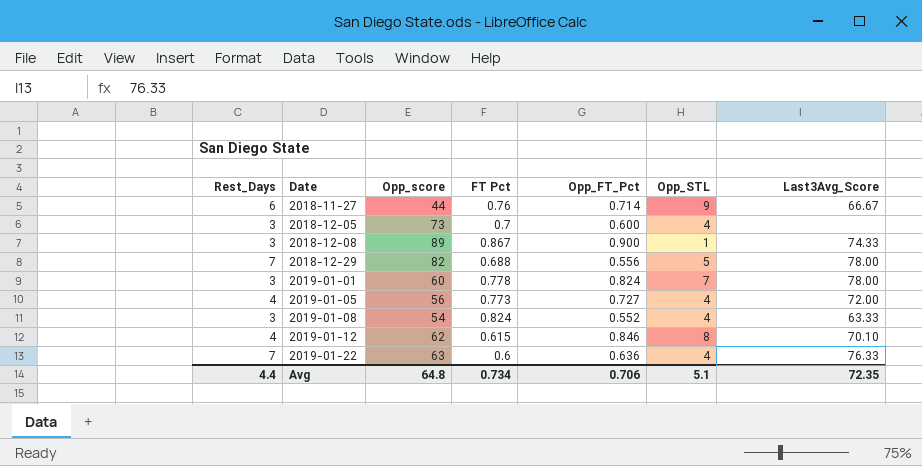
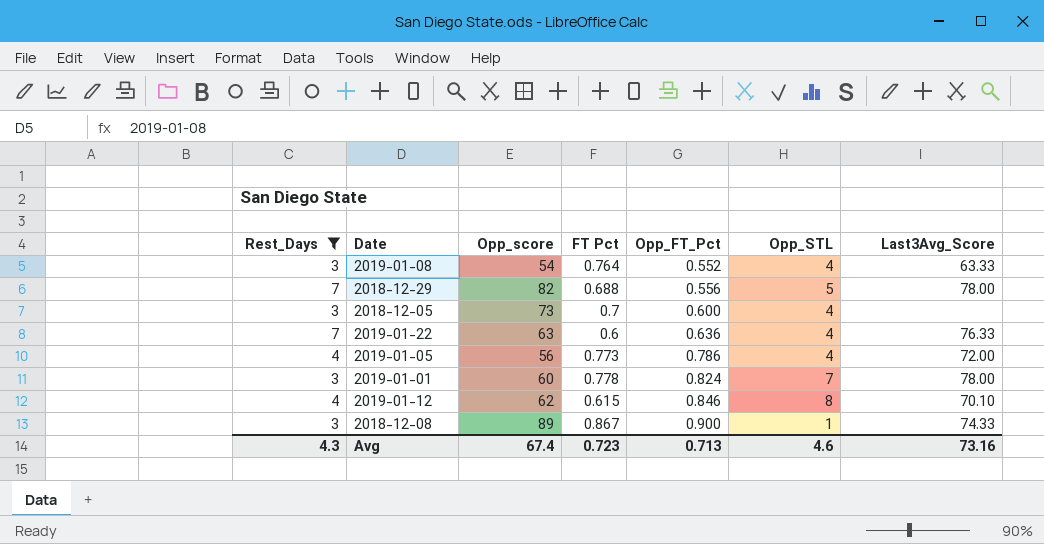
filter: none -> Rest_Days != 6
row order: Date ascending -> Opp_FT_Pct ascending
2019-01-08 | FT Pct: 0.824 -> 0.764
2019-01-05 | Opp_FT_Pct: 0.727 -> 0.786
Avg | Rest_Days: 4.4 -> 4.3
Avg | Opp_score: 64.8 -> 67.4
Avg | FT Pct: 0.734 -> 0.723
Avg | Opp_FT_Pct: 0.706 -> 0.713
Avg | Opp_STL: 5.1 -> 4.6
Avg | Last3Avg_Score: 72.35 -> 73.16

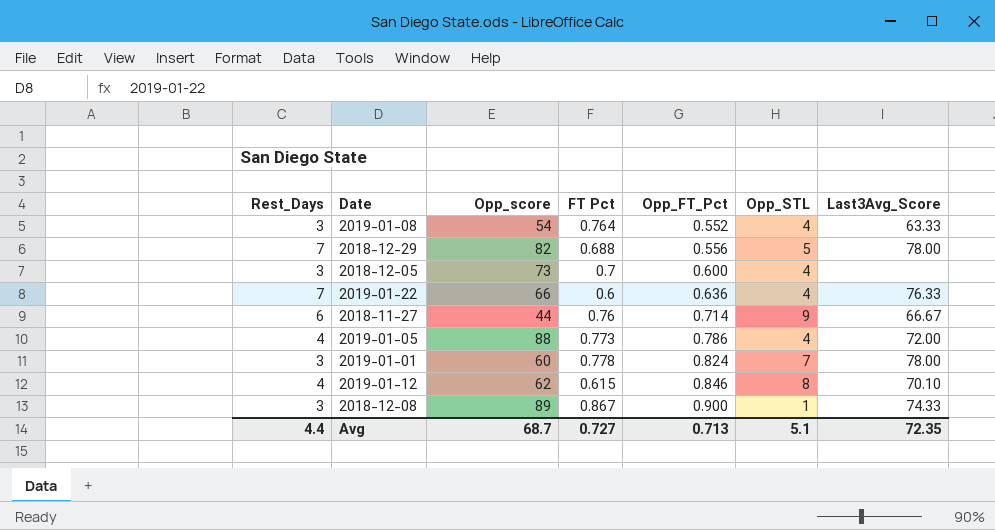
filter: Rest_Days != 6 -> none
2019-01-22 | Opp_score: 63 -> 66
2019-01-05 | Opp_score: 56 -> 88
Avg | Rest_Days: 4.3 -> 4.4
Avg | Opp_score: 67.4 -> 68.7
Avg | FT Pct: 0.723 -> 0.727
Avg | Opp_STL: 4.6 -> 5.1
Avg | Last3Avg_Score: 73.16 -> 72.35

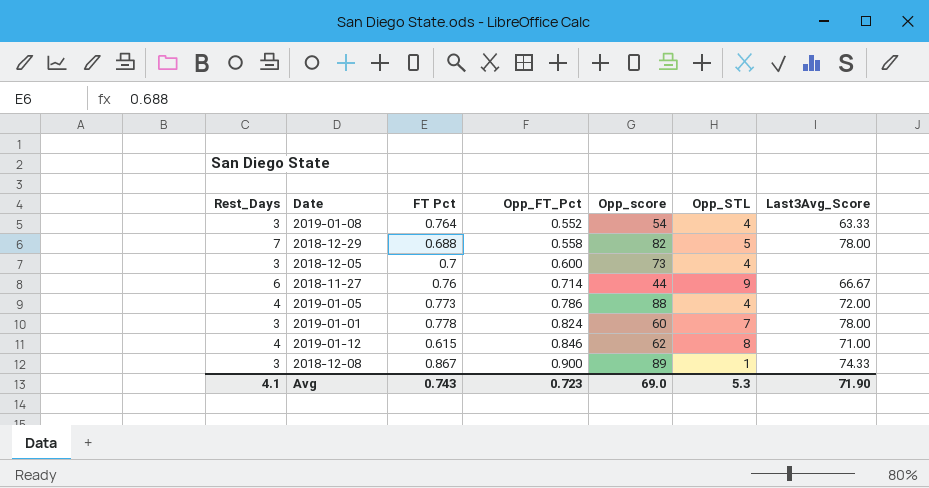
column Opp_score | position: 3 -> 5
row 2019-01-22: 7 | 66 | 0.6 | 0.636 | 4 | 76.33 -> none
2018-12-29 | Opp_FT_Pct: 0.556 -> 0.558
2019-01-12 | Last3Avg_Score: 70.10 -> 71.00
Avg | Rest_Days: 4.4 -> 4.1
Avg | FT Pct: 0.727 -> 0.743
Avg | Opp_FT_Pct: 0.713 -> 0.723
Avg | Opp_score: 68.7 -> 69.0
Avg | Opp_STL: 5.1 -> 5.3
Avg | Last3Avg_Score: 72.35 -> 71.90

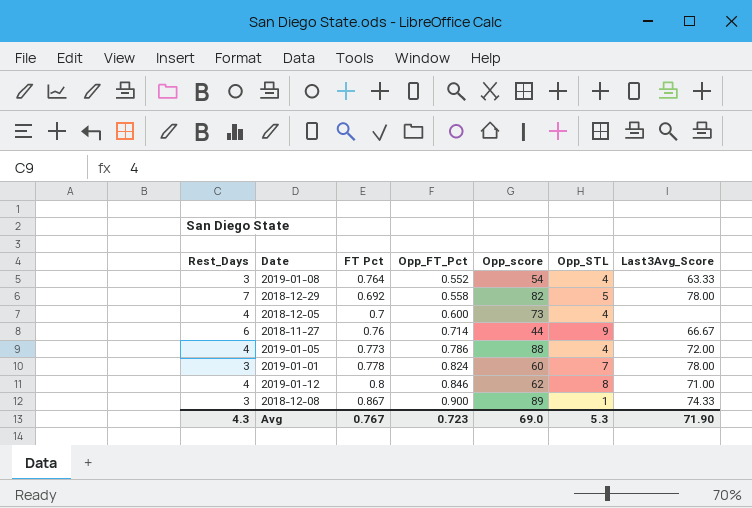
2018-12-29 | FT Pct: 0.688 -> 0.692
2018-12-05 | Rest_Days: 3 -> 4
2019-01-12 | FT Pct: 0.615 -> 0.8
Avg | Rest_Days: 4.1 -> 4.3
Avg | FT Pct: 0.743 -> 0.767

